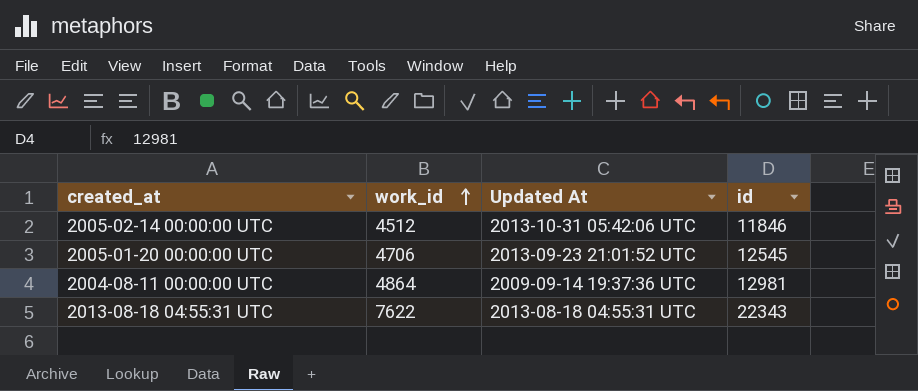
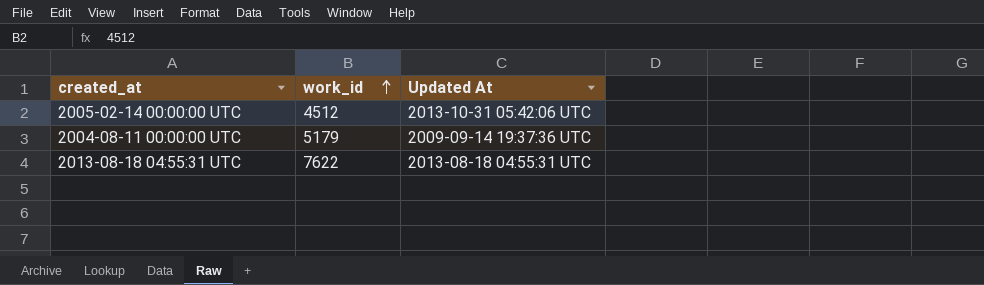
column id | position: 4 -> none
row 2005-01-20 00:00:00 UTC: 4706 | 2013-09-23 21:01:52 UTC | 12545 -> none
2004-08-11 00:00:00 UTC | work_id: 4864 -> 5179

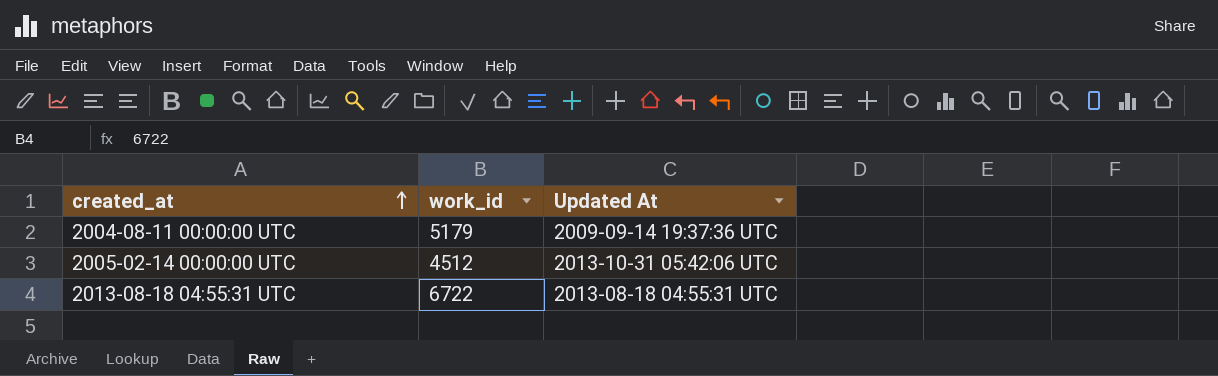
row order: work_id ascending -> created_at ascending
2013-08-18 04:55:31 UTC | work_id: 7622 -> 6722

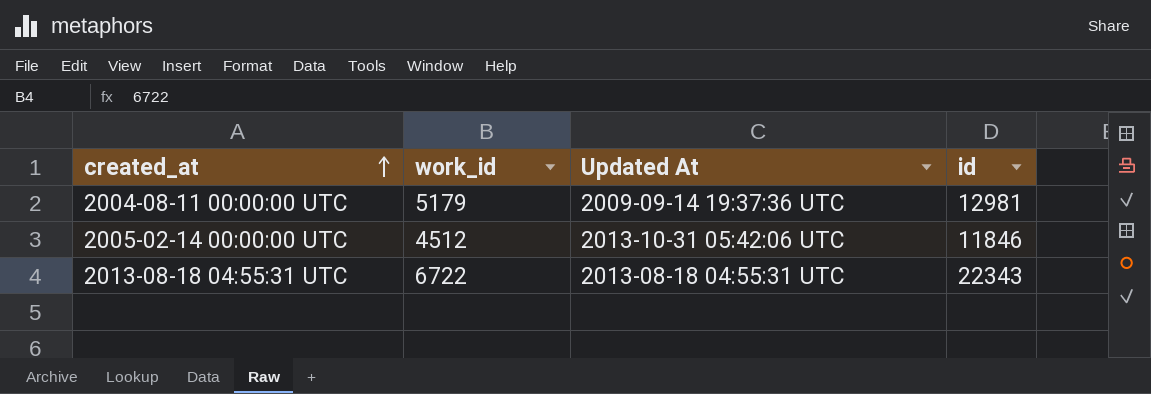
column id | position: none -> 4

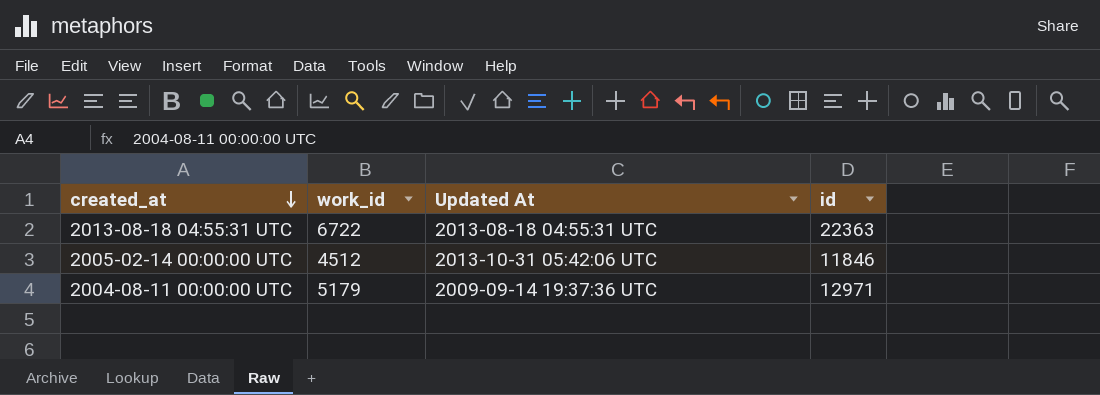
row order: created_at ascending -> created_at descending
2013-08-18 04:55:31 UTC | id: 22343 -> 22363
2004-08-11 00:00:00 UTC | id: 12981 -> 12971

